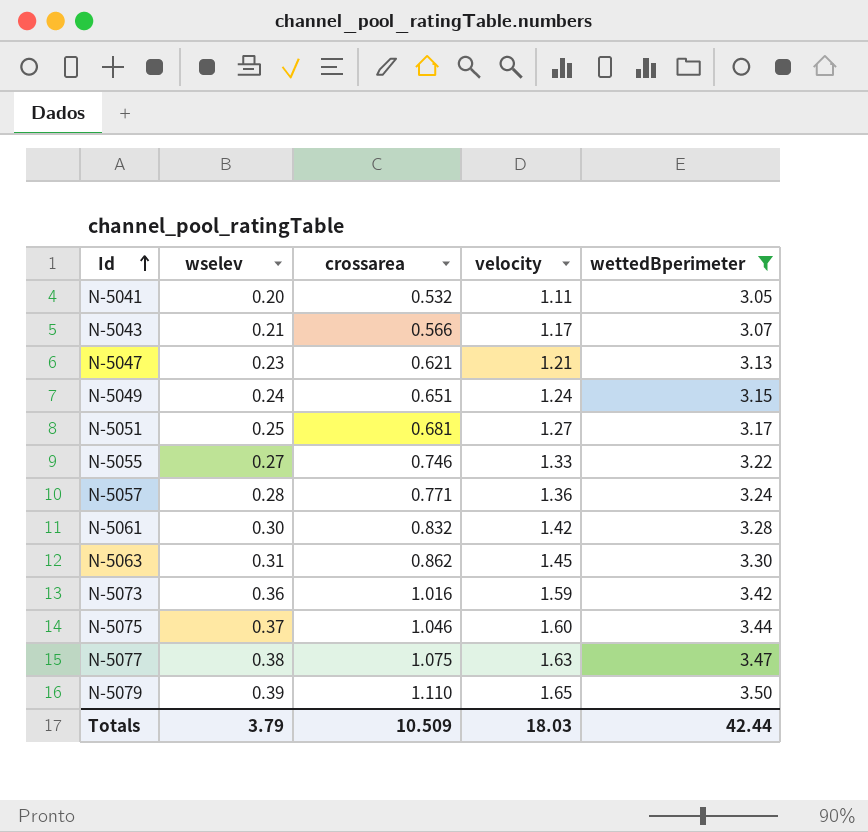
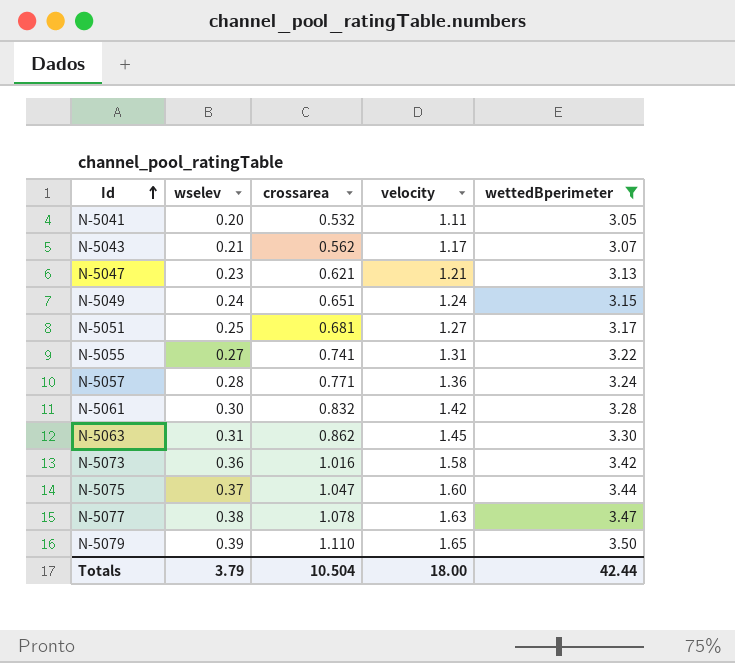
N-5043 | crossarea: 0.566 -> 0.562
N-5055 | crossarea: 0.746 -> 0.741
N-5055 | velocity: 1.33 -> 1.31
N-5073 | velocity: 1.59 -> 1.58
N-5075 | crossarea: 1.046 -> 1.047
N-5077 | crossarea: 1.075 -> 1.078
Totals | crossarea: 10.509 -> 10.504
Totals | velocity: 18.03 -> 18.00

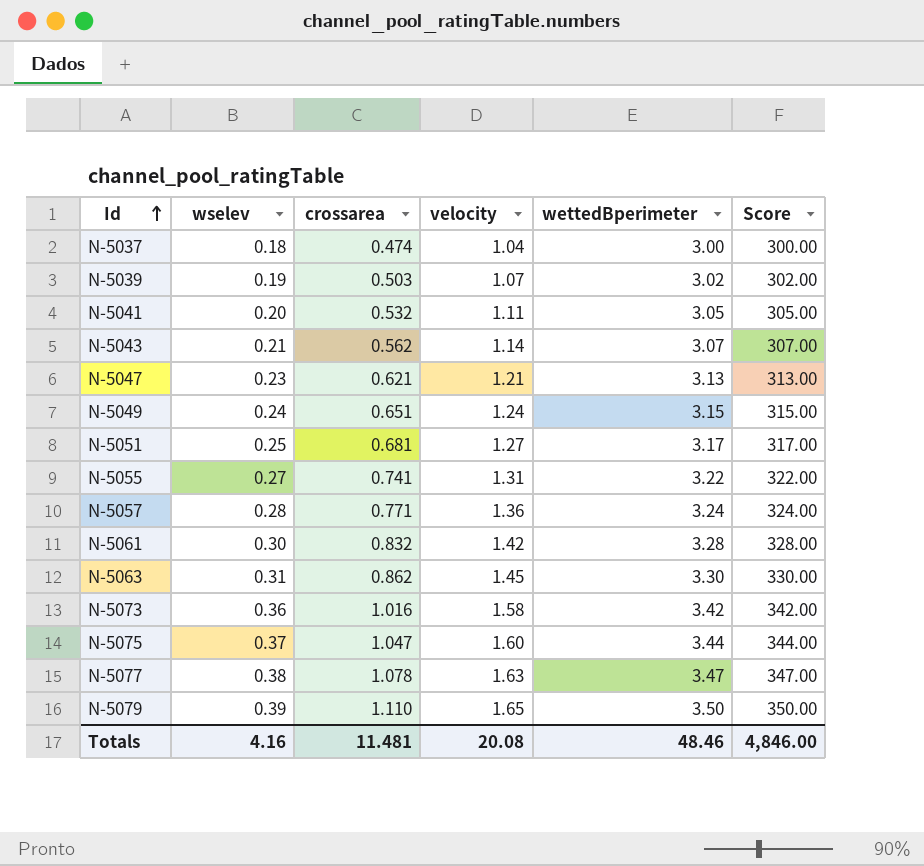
filter: wettedBperimeter >= 3.05 -> none
column Score | formula: none -> [wettedBperimeter] * 100
N-5043 | velocity: 1.17 -> 1.14
Totals | wselev: 3.79 -> 4.16
Totals | crossarea: 10.504 -> 11.481
Totals | velocity: 18.00 -> 20.08
Totals | wettedBperimeter: 42.44 -> 48.46

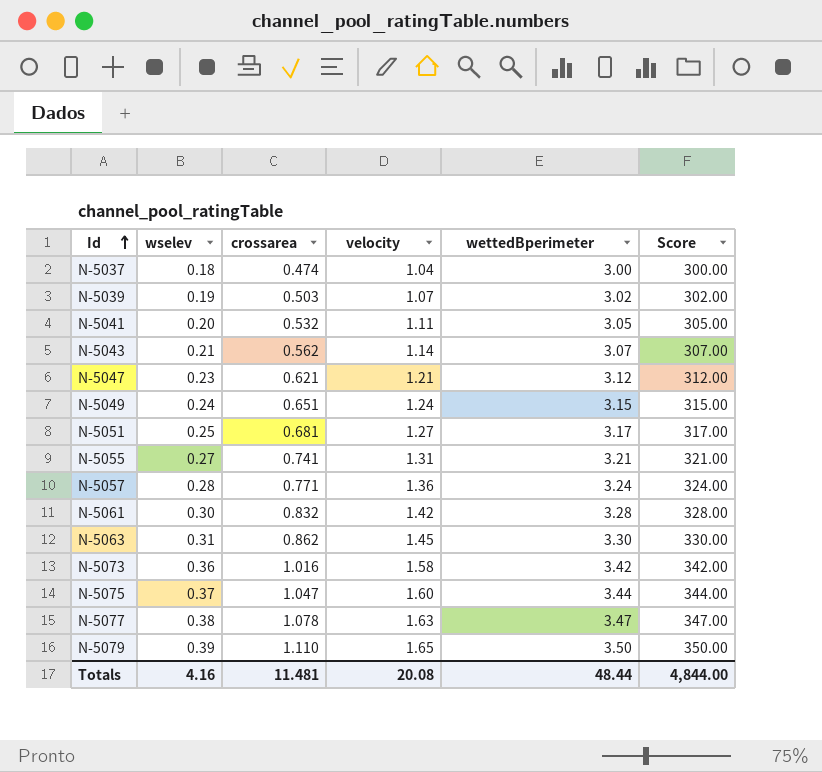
N-5047 | wettedBperimeter: 3.13 -> 3.12
N-5047 | Score: 313.00 -> 312.00
N-5055 | wettedBperimeter: 3.22 -> 3.21
N-5055 | Score: 322.00 -> 321.00
Totals | wettedBperimeter: 48.46 -> 48.44
Totals | Score: 4,846.00 -> 4,844.00

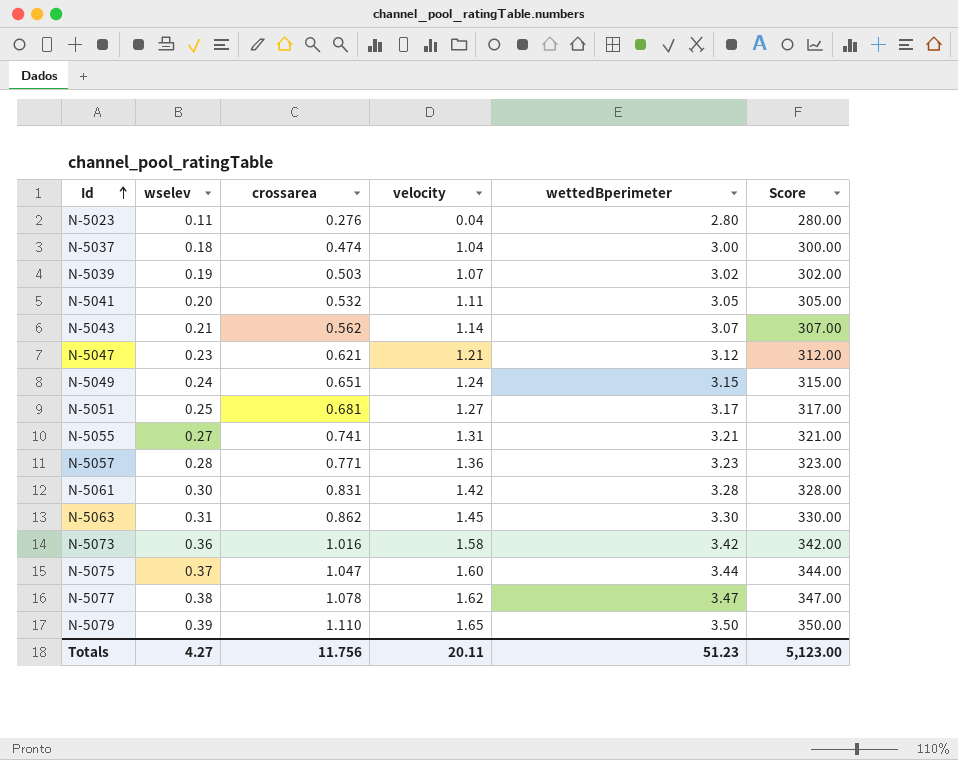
row N-5023: none -> 0.11 | 0.276 | 0.04 | 2.80 | 280.00
N-5057 | wettedBperimeter: 3.24 -> 3.23
N-5057 | Score: 324.00 -> 323.00
N-5061 | crossarea: 0.832 -> 0.831
N-5077 | velocity: 1.63 -> 1.62
Totals | wselev: 4.16 -> 4.27
Totals | crossarea: 11.481 -> 11.756
Totals | velocity: 20.08 -> 20.11
Totals | wettedBperimeter: 48.44 -> 51.23
Totals | Score: 4,844.00 -> 5,123.00

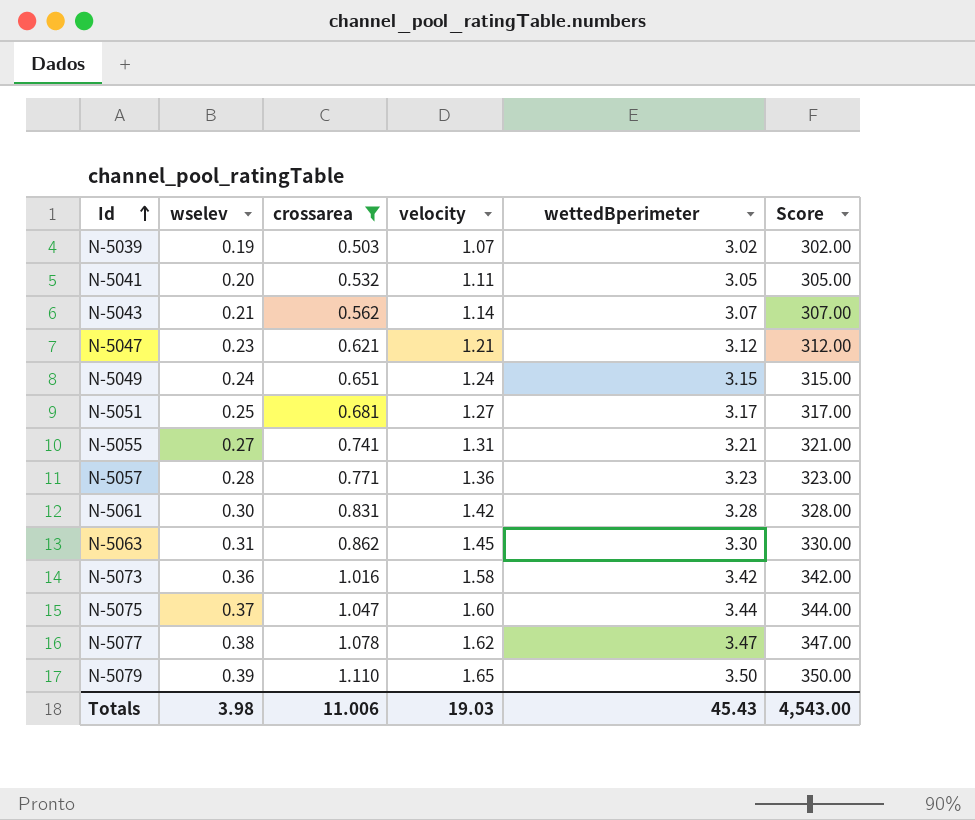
filter: none -> crossarea >= 0.503
Totals | wselev: 4.27 -> 3.98
Totals | crossarea: 11.756 -> 11.006
Totals | velocity: 20.11 -> 19.03
Totals | wettedBperimeter: 51.23 -> 45.43
Totals | Score: 5,123.00 -> 4,543.00

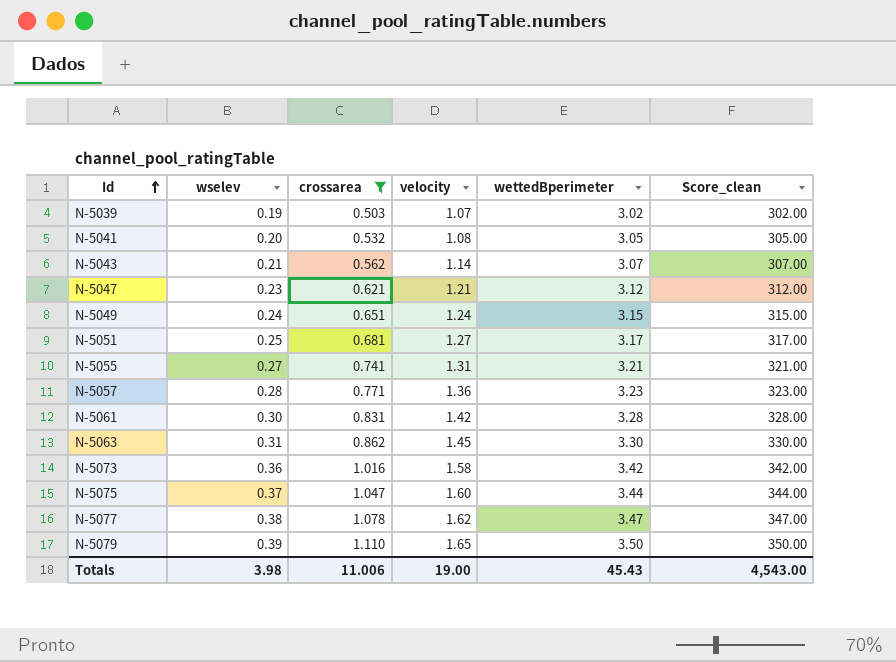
column name: Score -> Score_clean
N-5041 | velocity: 1.11 -> 1.08
Totals | velocity: 19.03 -> 19.00

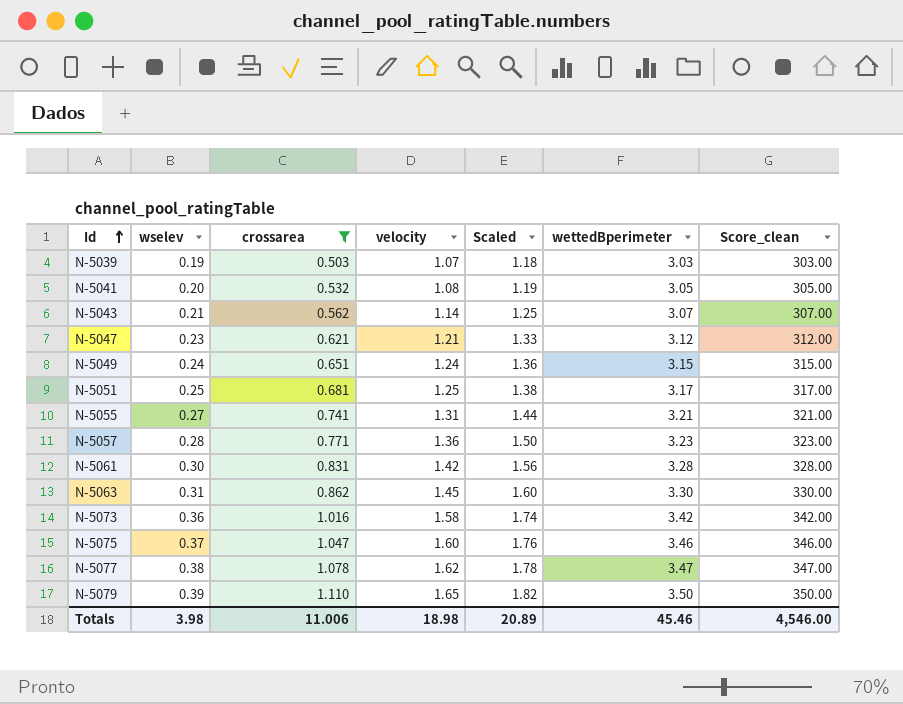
column Scaled | formula: none -> [velocity] * 1.1
N-5039 | wettedBperimeter: 3.02 -> 3.03
N-5039 | Score_clean: 302.00 -> 303.00
N-5051 | velocity: 1.27 -> 1.25
N-5075 | wettedBperimeter: 3.44 -> 3.46
N-5075 | Score_clean: 344.00 -> 346.00
Totals | velocity: 19.00 -> 18.98
Totals | wettedBperimeter: 45.43 -> 45.46
Totals | Score_clean: 4,543.00 -> 4,546.00

